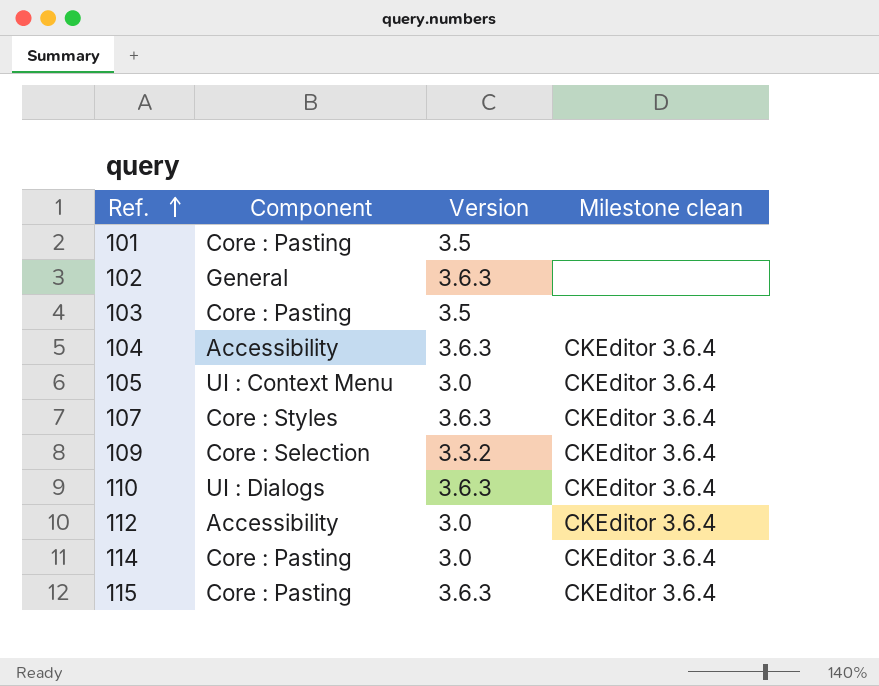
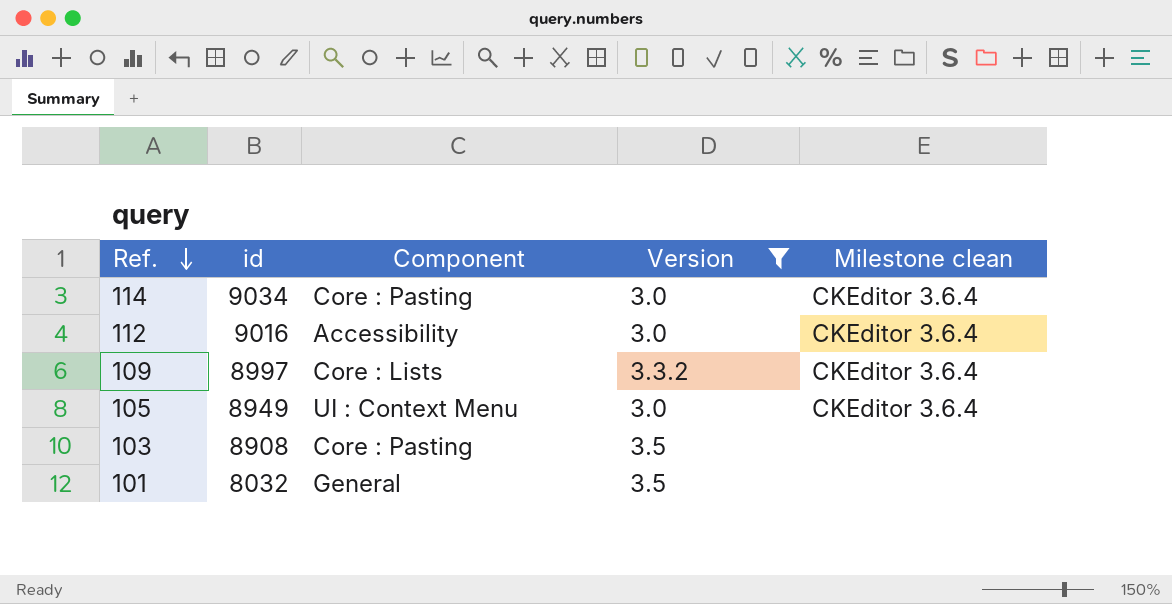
filter: none -> Version != 3.6.3
row order: Ref. ascending -> Ref. descending
column id | position: none -> 2
109 | Component: Core : Selection -> Core : Lists
101 | Component: Core : Pasting -> General

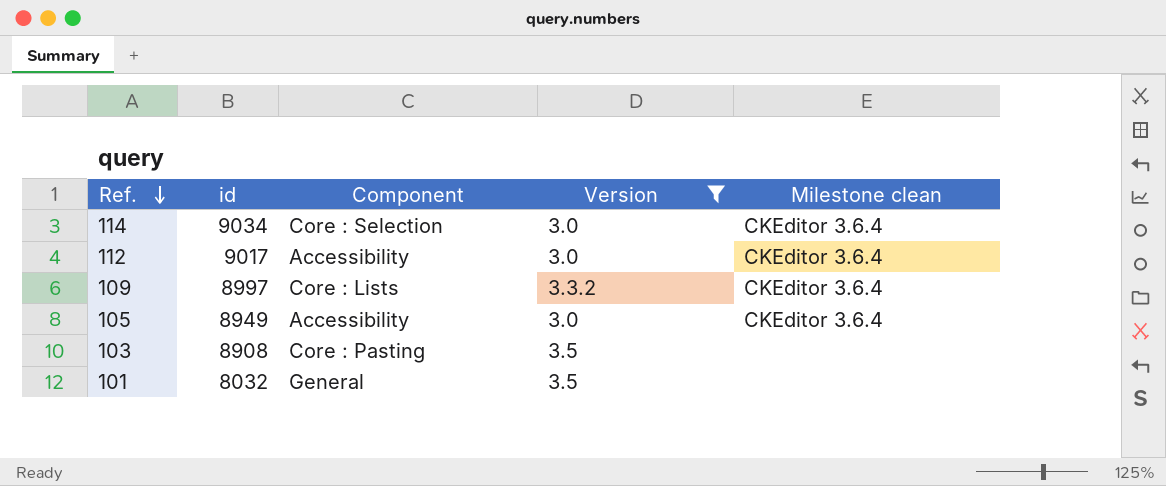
114 | Component: Core : Pasting -> Core : Selection
112 | id: 9016 -> 9017
105 | Component: UI : Context Menu -> Accessibility

